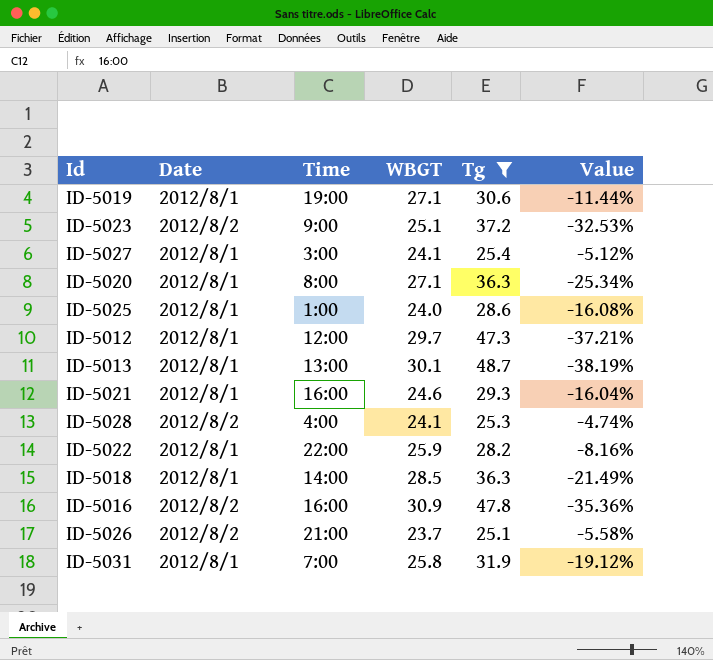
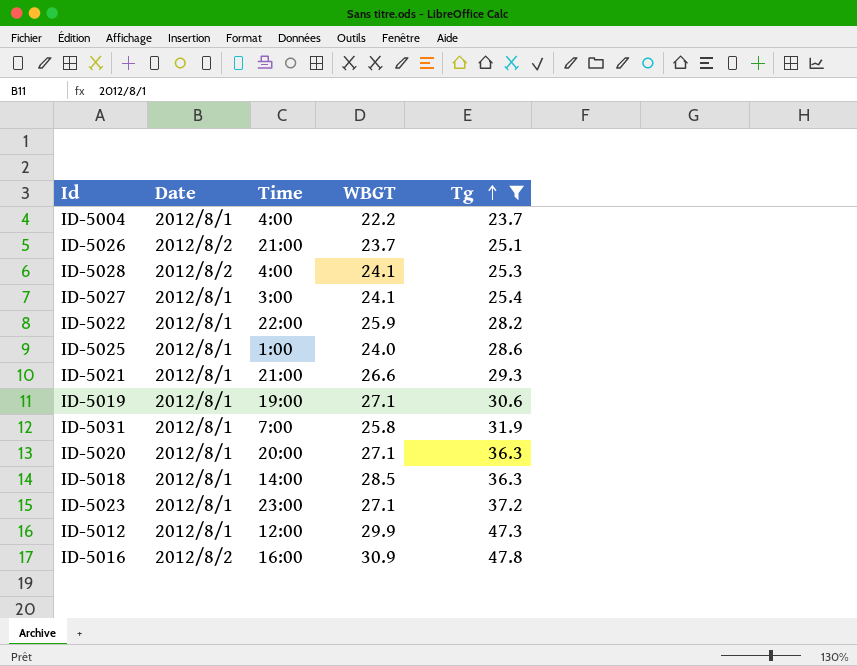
row order: none -> Tg ascending
column Value | formula: ([WBGT] - [Tg]) / [Tg] -> none
row ID-5013: 2012/8/1 | 13:00 | 30.1 | 48.7 | -38.19% -> none
row ID-5004: none -> 2012/8/1 | 4:00 | 22.2 | 23.7
ID-5021 | Time: 16:00 -> 21:00
ID-5021 | WBGT: 24.6 -> 26.6
ID-5020 | Time: 8:00 -> 20:00
ID-5023 | Date: 2012/8/2 -> 2012/8/1
ID-5023 | Time: 9:00 -> 23:00
ID-5023 | WBGT: 25.1 -> 27.1
ID-5012 | WBGT: 29.7 -> 29.9

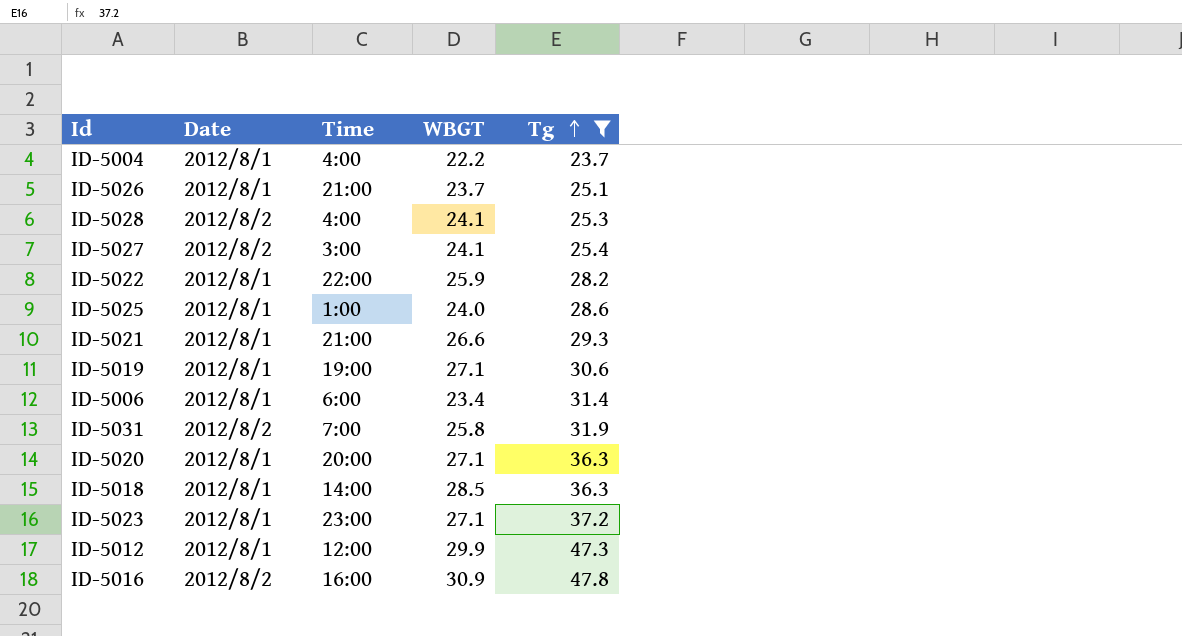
ID-5026 | Date: 2012/8/2 -> 2012/8/1
ID-5027 | Date: 2012/8/1 -> 2012/8/2
row ID-5006: none -> 2012/8/1 | 6:00 | 23.4 | 31.4
ID-5031 | Date: 2012/8/1 -> 2012/8/2

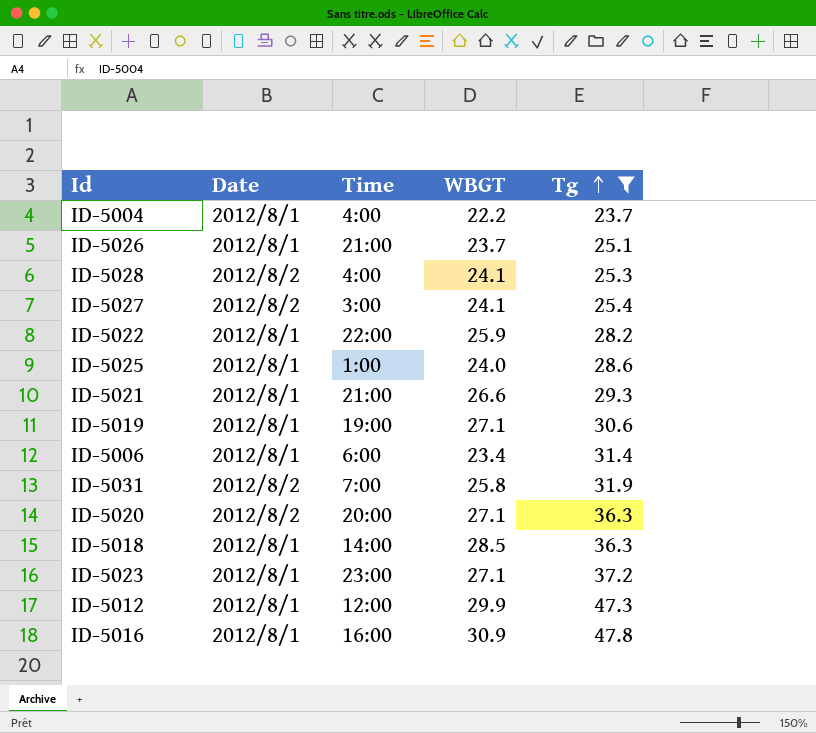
ID-5020 | Date: 2012/8/1 -> 2012/8/2
ID-5016 | Date: 2012/8/2 -> 2012/8/1

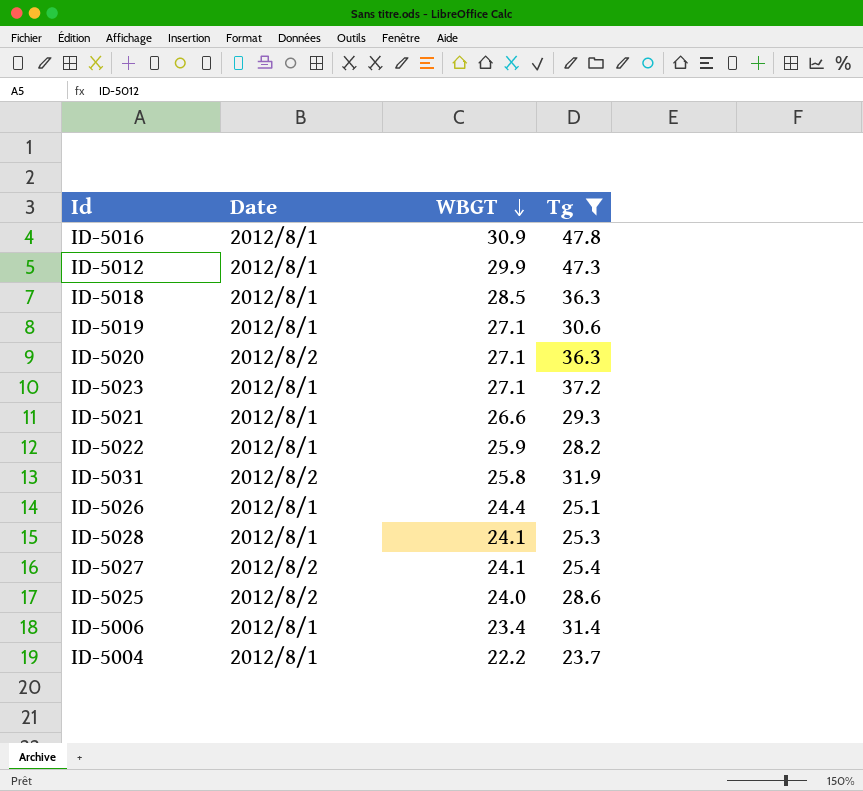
row order: Tg ascending -> WBGT descending
column Time | position: 3 -> none
ID-5026 | WBGT: 23.7 -> 24.4
ID-5028 | Date: 2012/8/2 -> 2012/8/1
ID-5025 | Date: 2012/8/1 -> 2012/8/2

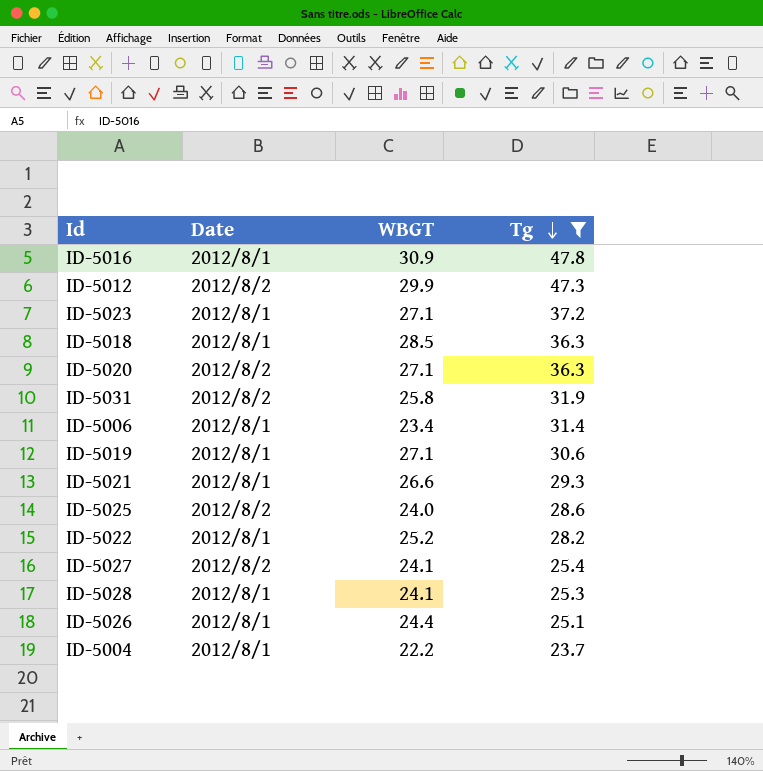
row order: WBGT descending -> Tg descending
ID-5012 | Date: 2012/8/1 -> 2012/8/2
ID-5022 | WBGT: 25.9 -> 25.2

